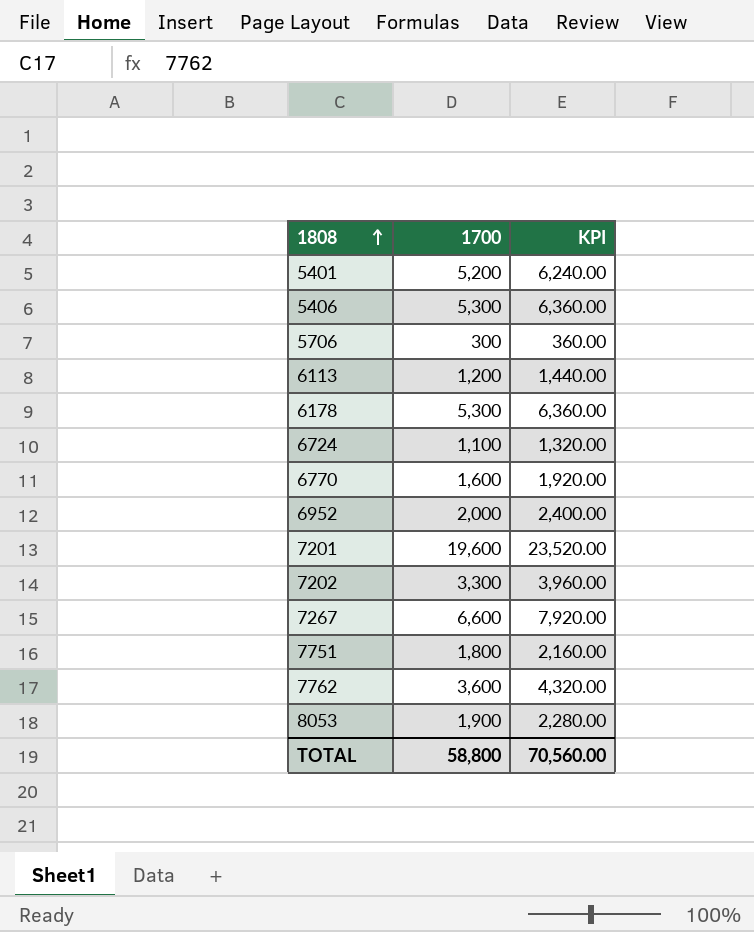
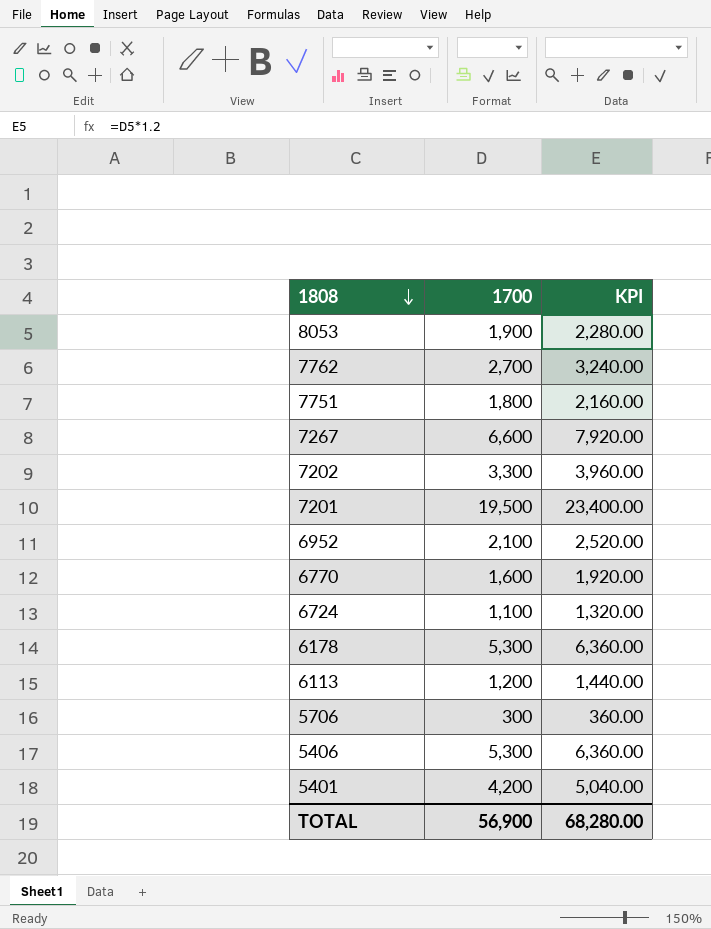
row order: 1808 ascending -> 1808 descending
7762 | 1700: 3,600 -> 2,700
7762 | KPI: 4,320.00 -> 3,240.00
7201 | 1700: 19,600 -> 19,500
7201 | KPI: 23,520.00 -> 23,400.00
6952 | 1700: 2,000 -> 2,100
6952 | KPI: 2,400.00 -> 2,520.00
5401 | 1700: 5,200 -> 4,200
5401 | KPI: 6,240.00 -> 5,040.00
TOTAL | 1700: 58,800 -> 56,900
TOTAL | KPI: 70,560.00 -> 68,280.00

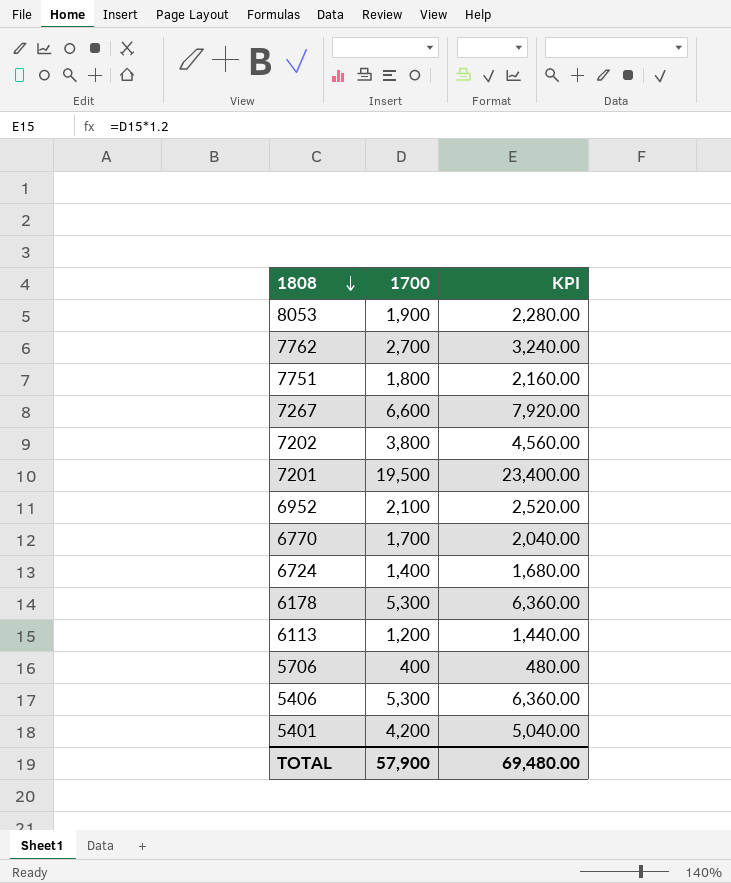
7202 | 1700: 3,300 -> 3,800
7202 | KPI: 3,960.00 -> 4,560.00
6770 | 1700: 1,600 -> 1,700
6770 | KPI: 1,920.00 -> 2,040.00
6724 | 1700: 1,100 -> 1,400
6724 | KPI: 1,320.00 -> 1,680.00
5706 | 1700: 300 -> 400
5706 | KPI: 360.00 -> 480.00
TOTAL | 1700: 56,900 -> 57,900
TOTAL | KPI: 68,280.00 -> 69,480.00

